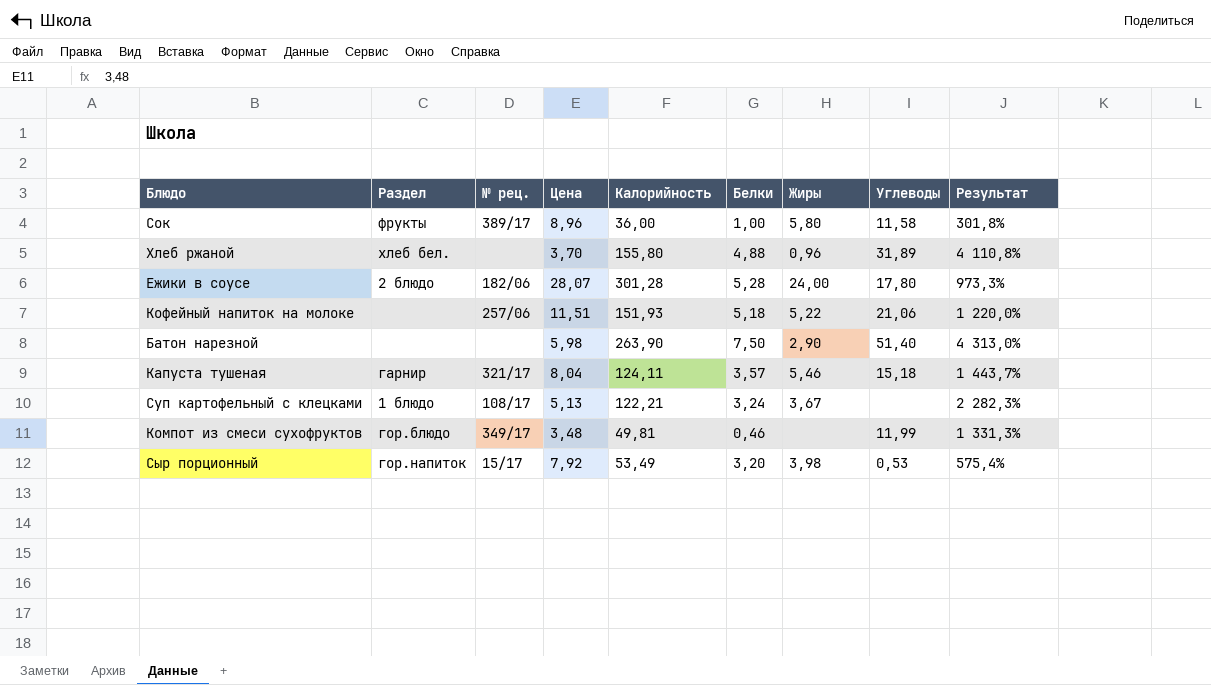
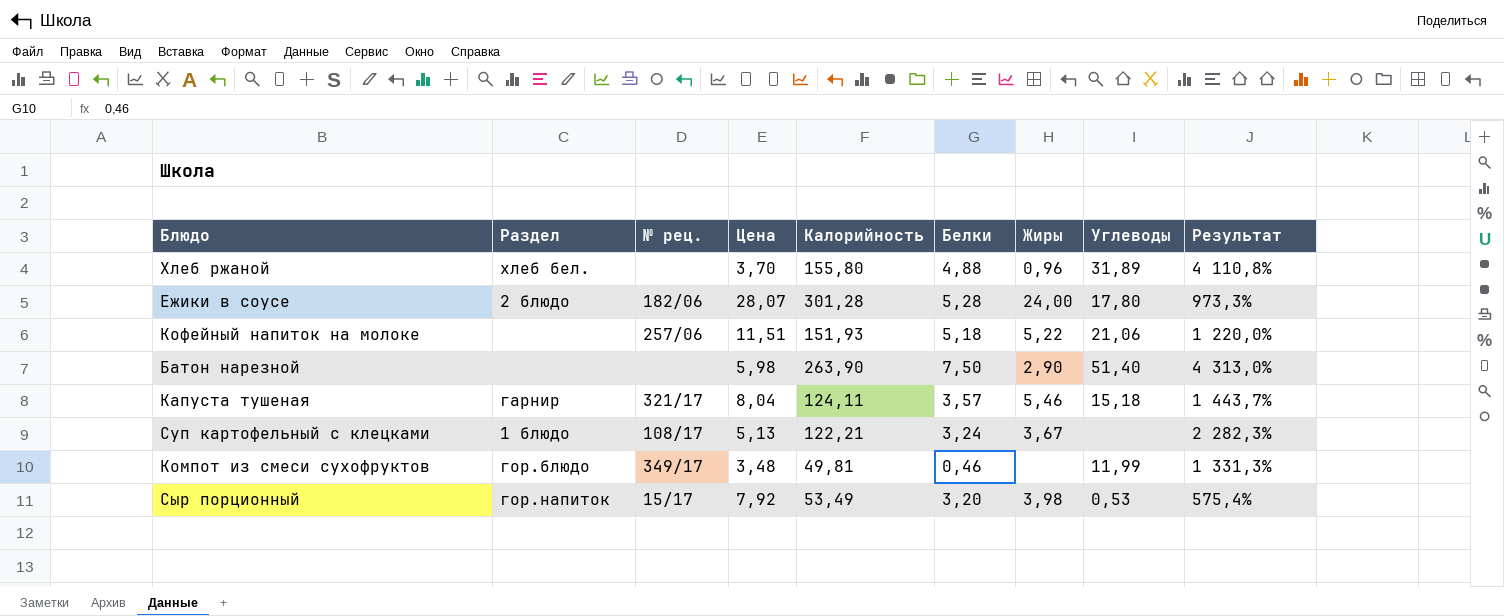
row Сок: фрукты | 389/17 | 8,96 | 36,00 | 1,00 | 5,80 | 11,58 | 301,8% -> none

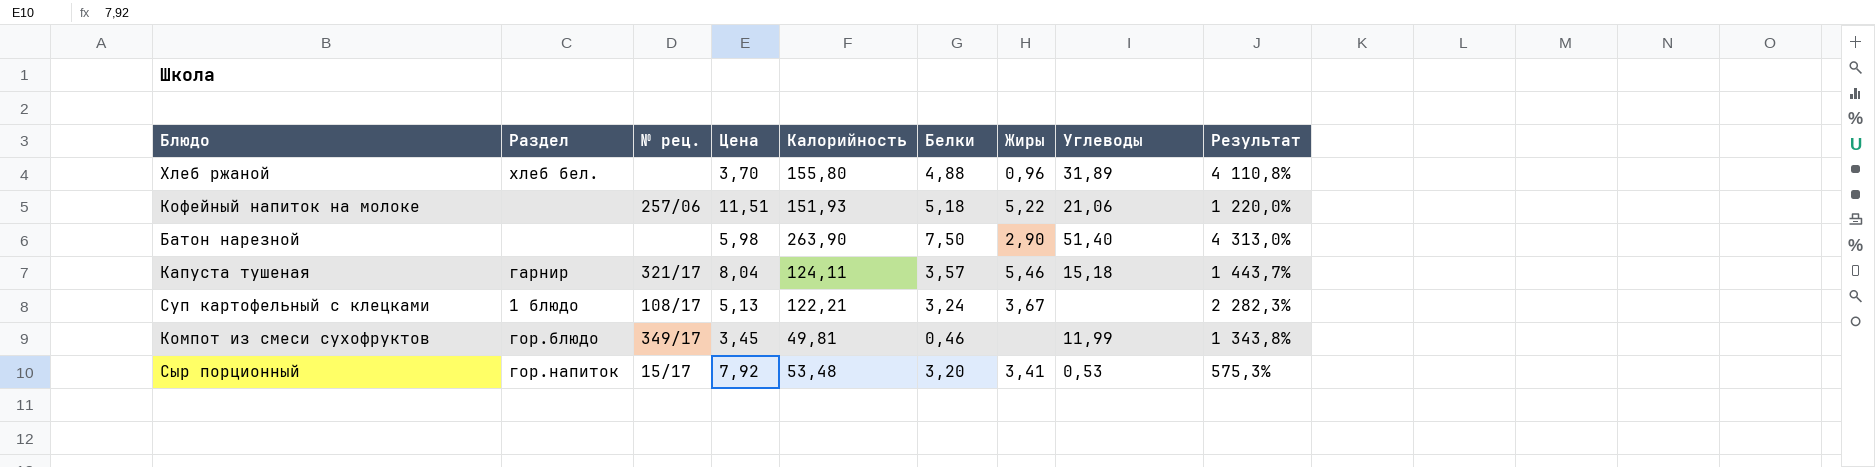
row Ежики в соусе: 2 блюдо | 182/06 | 28,07 | 301,28 | 5,28 | 24,00 | 17,80 | 973,3% -> none
Компот из смеси сухофруктов | Цена: 3,48 -> 3,45
Компот из смеси сухофруктов | Результат: 1 331,3% -> 1 343,8%
Сыр порционный | Калорийность: 53,49 -> 53,48
Сыр порционный | Жиры: 3,98 -> 3,41
Сыр порционный | Результат: 575,4% -> 575,3%

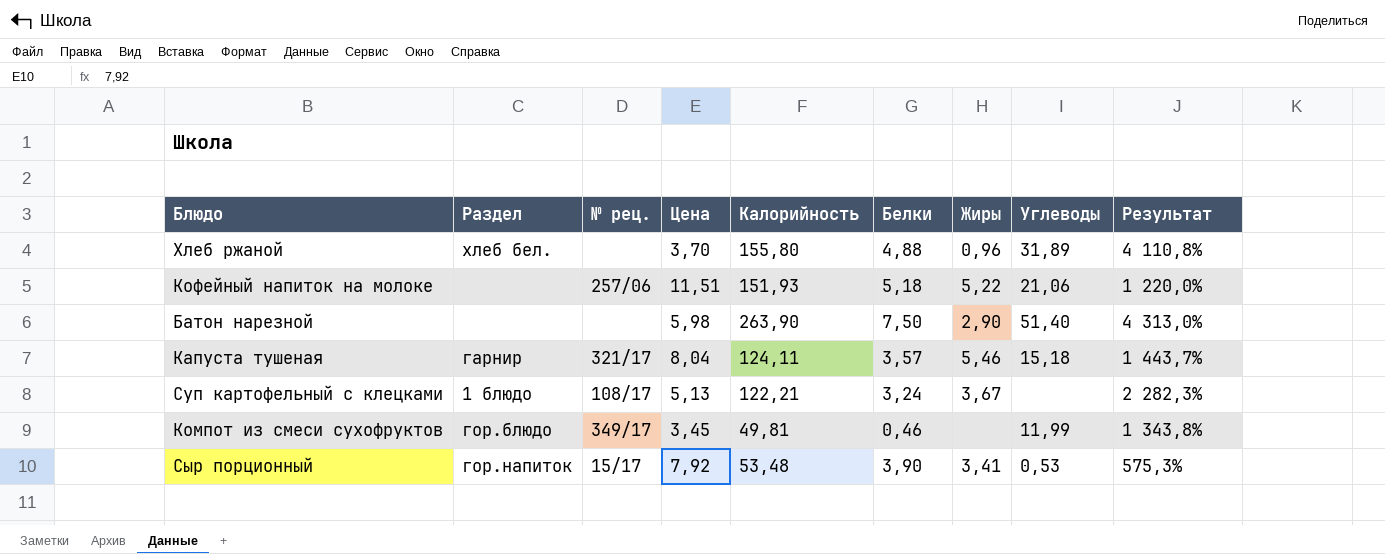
Сыр порционный | Белки: 3,20 -> 3,90

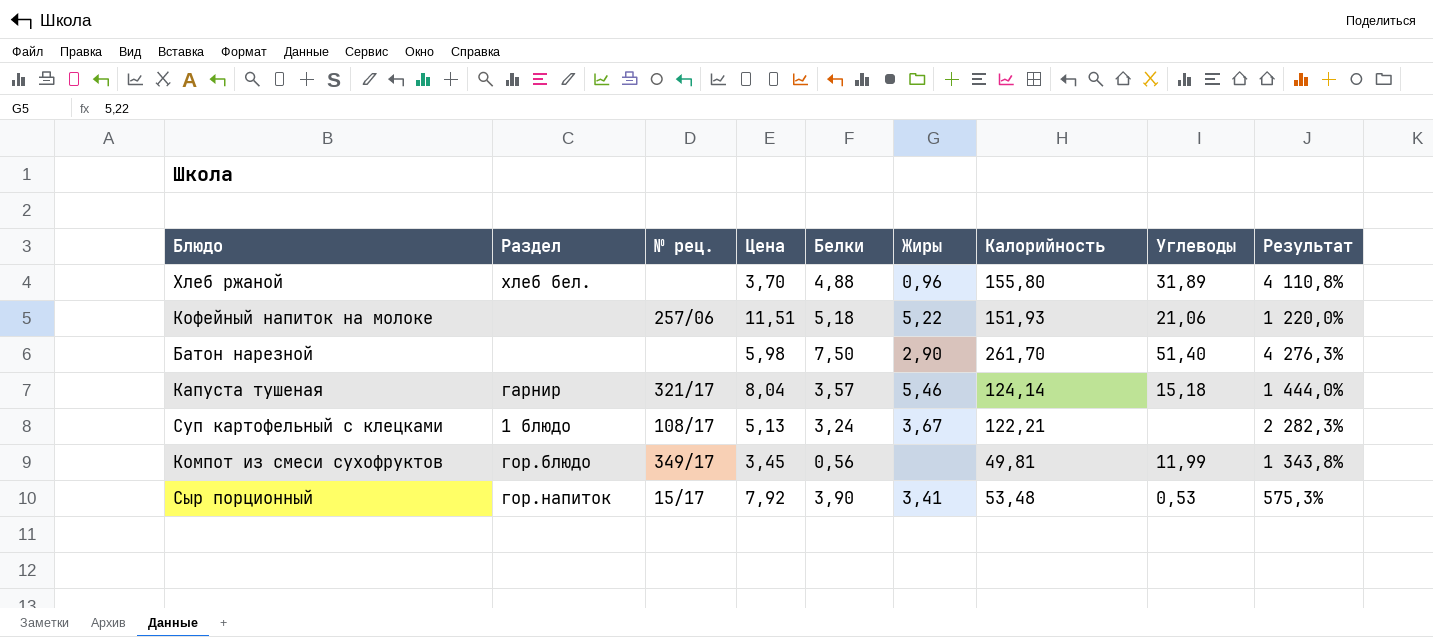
column Калорийность | position: 5 -> 7
Батон нарезной | Калорийность: 263,90 -> 261,70
Батон нарезной | Результат: 4 313,0% -> 4 276,3%
Капуста тушеная | Калорийность: 124,11 -> 124,14
Капуста тушеная | Результат: 1 443,7% -> 1 444,0%
Компот из смеси сухофруктов | Белки: 0,46 -> 0,56

